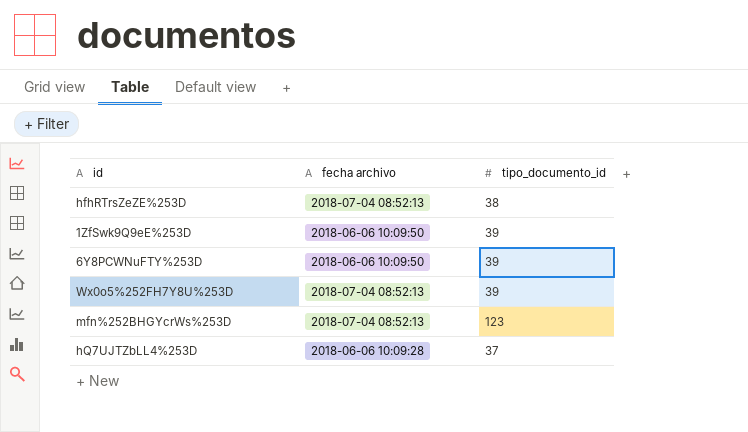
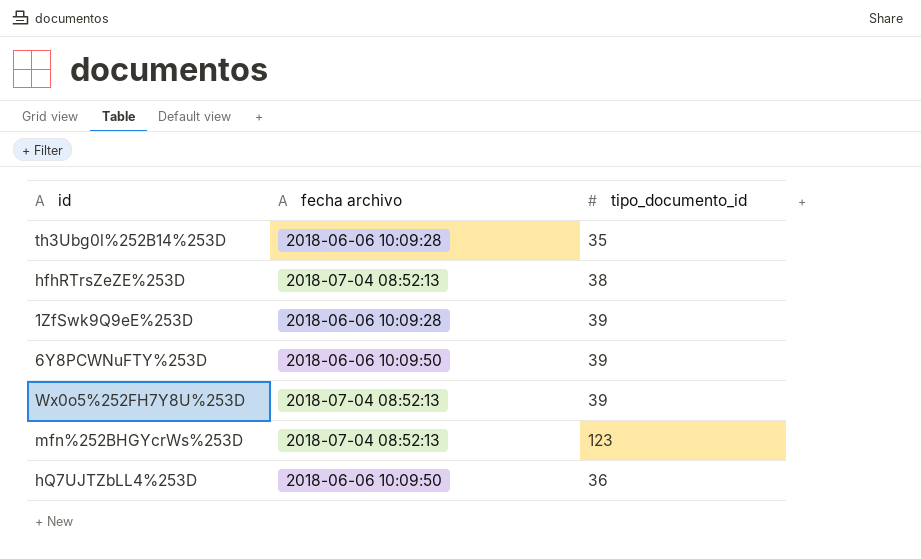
row th3Ubg0l%252B14%253D: none -> 2018-06-06 10:09:28 | 35
1ZfSwk9Q9eE%253D | fecha archivo: 2018-06-06 10:09:50 -> 2018-06-06 10:09:28
hQ7UJTZbLL4%253D | fecha archivo: 2018-06-06 10:09:28 -> 2018-06-06 10:09:50
hQ7UJTZbLL4%253D | tipo_documento_id: 37 -> 36

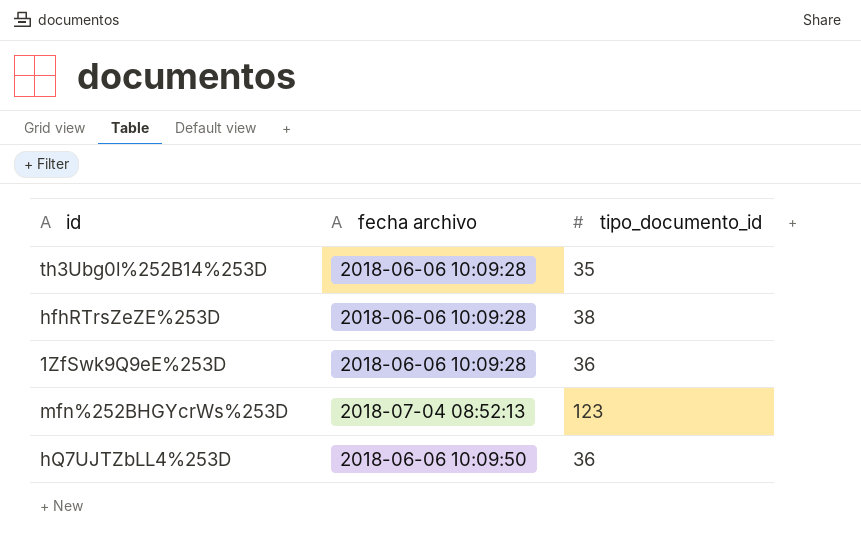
row 6Y8PCWNuFTY%253D: 2018-06-06 10:09:50 | 39 -> none
row Wx0o5%252FH7Y8U%253D: 2018-07-04 08:52:13 | 39 -> none
hfhRTrsZeZE%253D | fecha archivo: 2018-07-04 08:52:13 -> 2018-06-06 10:09:28
1ZfSwk9Q9eE%253D | tipo_documento_id: 39 -> 36

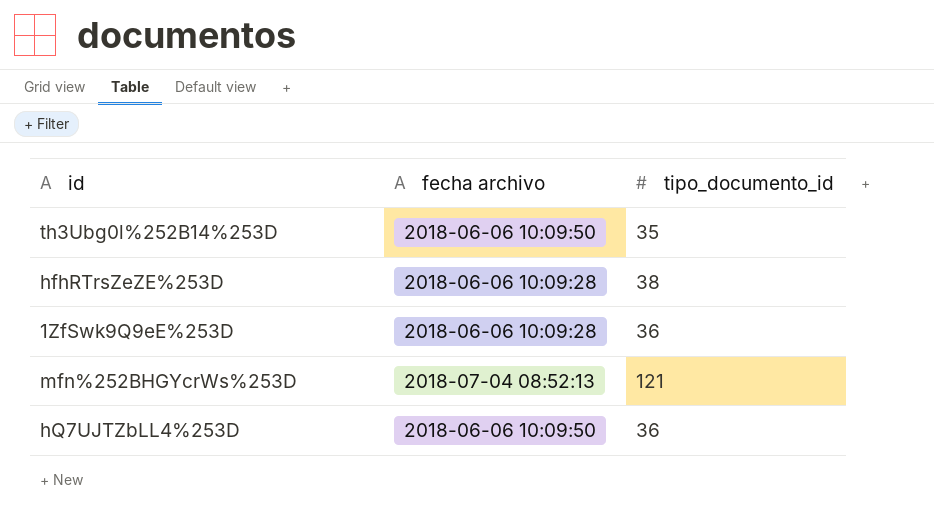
th3Ubg0l%252B14%253D | fecha archivo: 2018-06-06 10:09:28 -> 2018-06-06 10:09:50
mfn%252BHGYcrWs%253D | tipo_documento_id: 123 -> 121

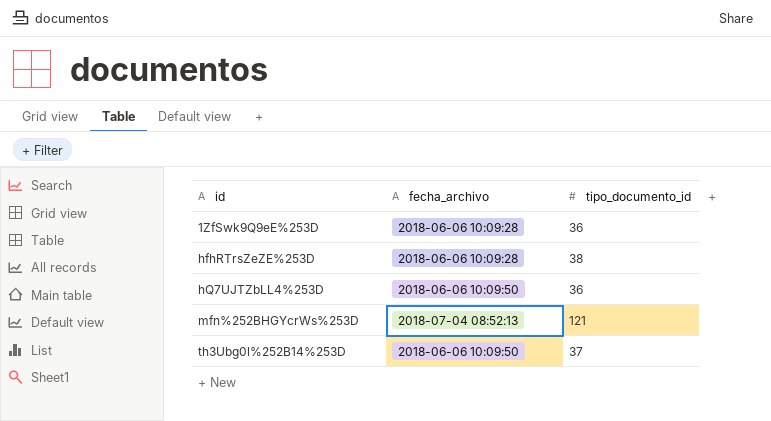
row order: none -> id ascending
column name: fecha archivo -> fecha_archivo
th3Ubg0l%252B14%253D | tipo_documento_id: 35 -> 37

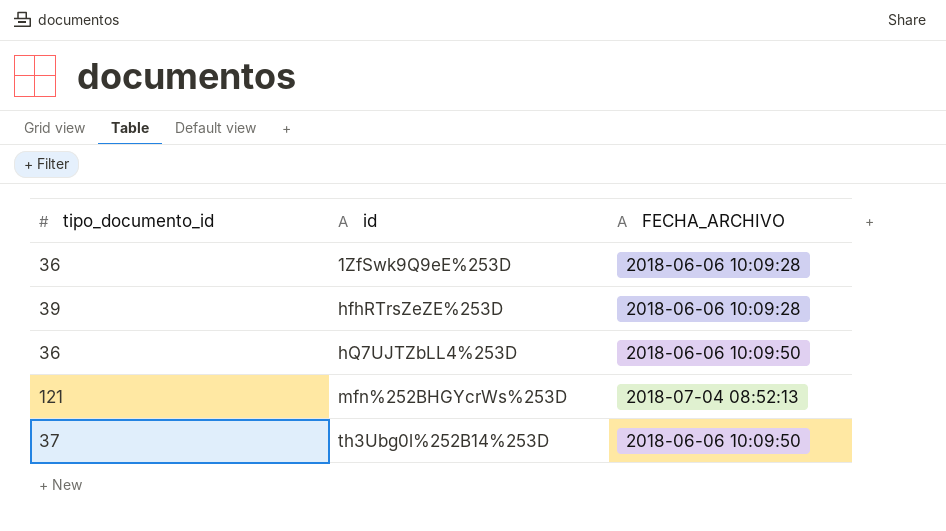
column tipo_documento_id | position: 3 -> 1
column name: fecha_archivo -> FECHA_ARCHIVO
hfhRTrsZeZE%253D | tipo_documento_id: 38 -> 39

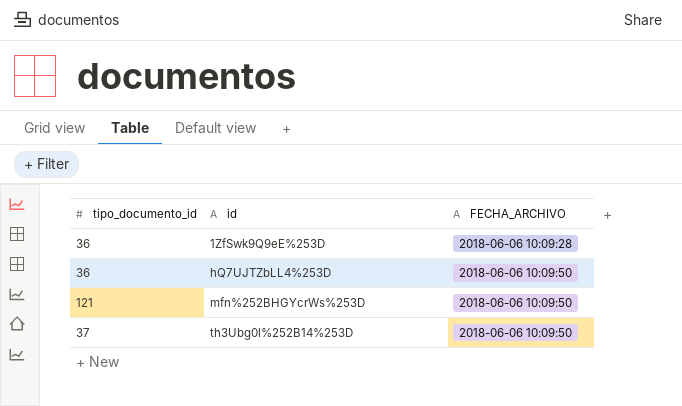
row hfhRTrsZeZE%253D: 39 | 2018-06-06 10:09:28 -> none
mfn%252BHGYcrWs%253D | FECHA_ARCHIVO: 2018-07-04 08:52:13 -> 2018-06-06 10:09:50

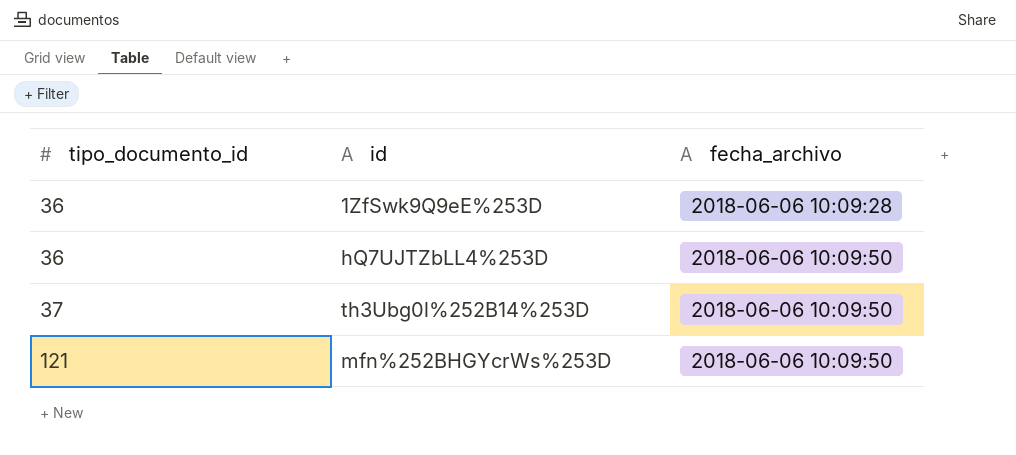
row order: id ascending -> tipo_documento_id ascending
column name: FECHA_ARCHIVO -> fecha_archivo

